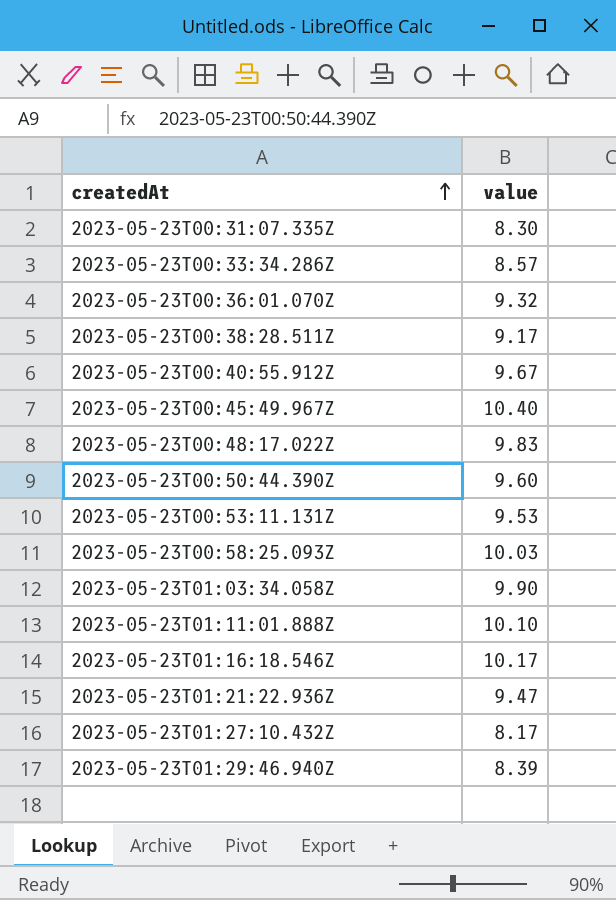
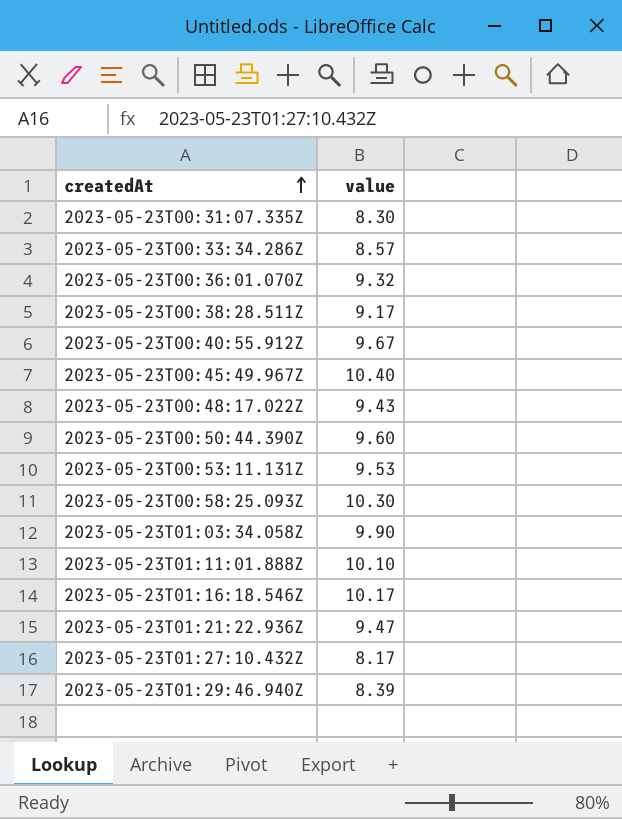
2023-05-23T00:48:17.022Z | value: 9.83 -> 9.43
2023-05-23T00:58:25.093Z | value: 10.03 -> 10.30

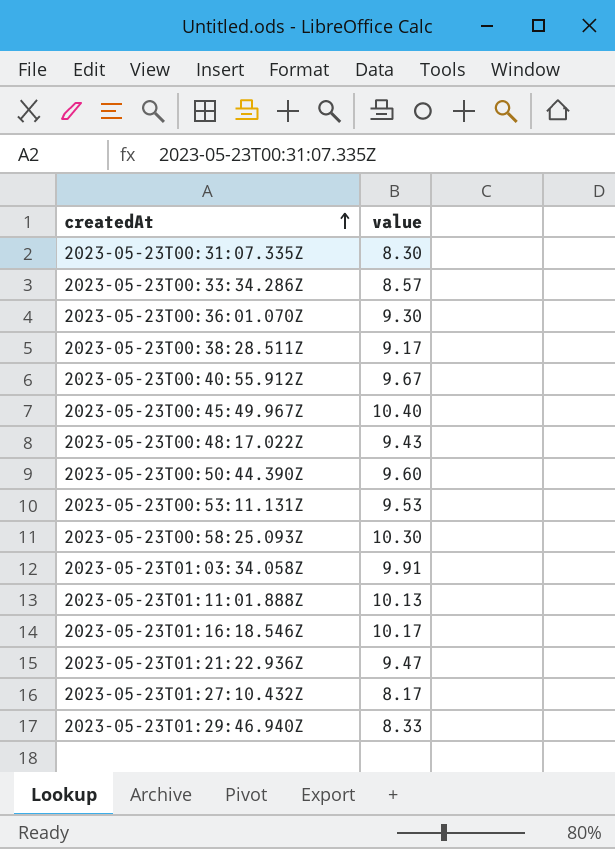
2023-05-23T00:36:01.070Z | value: 9.32 -> 9.30
2023-05-23T01:03:34.058Z | value: 9.90 -> 9.91
2023-05-23T01:11:01.888Z | value: 10.10 -> 10.13
2023-05-23T01:29:46.940Z | value: 8.39 -> 8.33

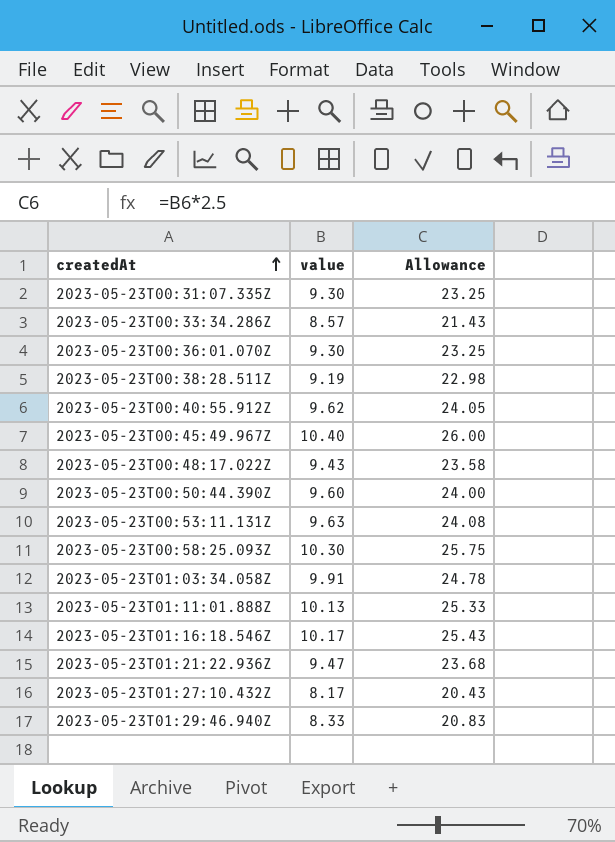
column Allowance | formula: none -> [value] * 2.5
2023-05-23T00:31:07.335Z | value: 8.30 -> 9.30
2023-05-23T00:38:28.511Z | value: 9.17 -> 9.19
2023-05-23T00:40:55.912Z | value: 9.67 -> 9.62
2023-05-23T00:53:11.131Z | value: 9.53 -> 9.63

